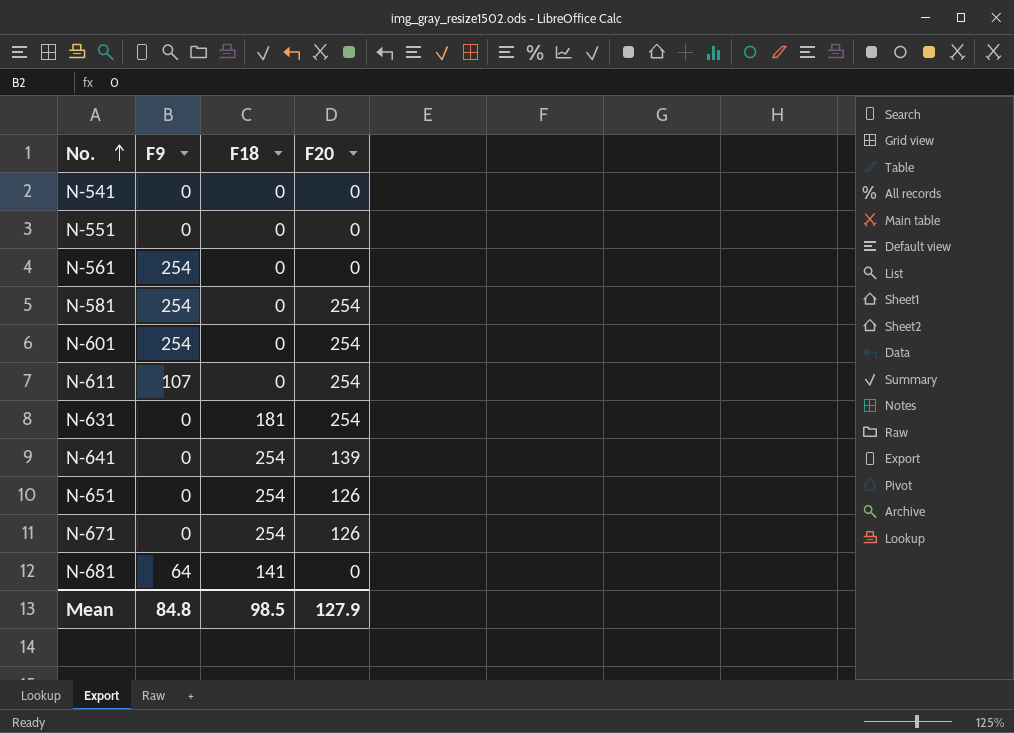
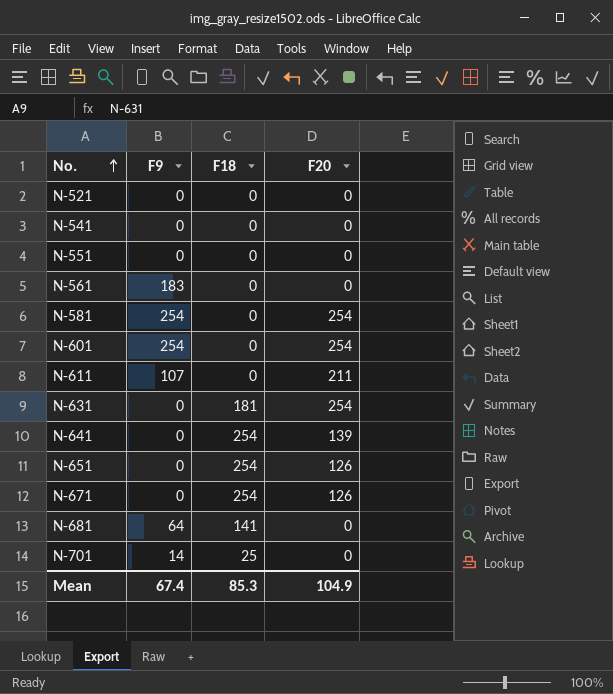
row N-521: none -> 0 | 0 | 0
N-561 | F9: 254 -> 183
N-611 | F20: 254 -> 211
row N-701: none -> 14 | 25 | 0
Mean | F9: 84.8 -> 67.4
Mean | F18: 98.5 -> 85.3
Mean | F20: 127.9 -> 104.9

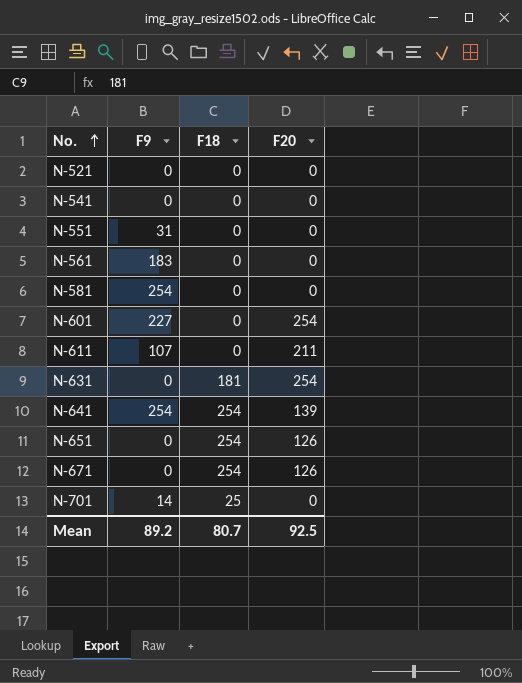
row N-681: 64 | 141 | 0 -> none
N-551 | F9: 0 -> 31
N-581 | F20: 254 -> 0
N-601 | F9: 254 -> 227
N-641 | F9: 0 -> 254
Mean | F9: 67.4 -> 89.2
Mean | F18: 85.3 -> 80.7
Mean | F20: 104.9 -> 92.5

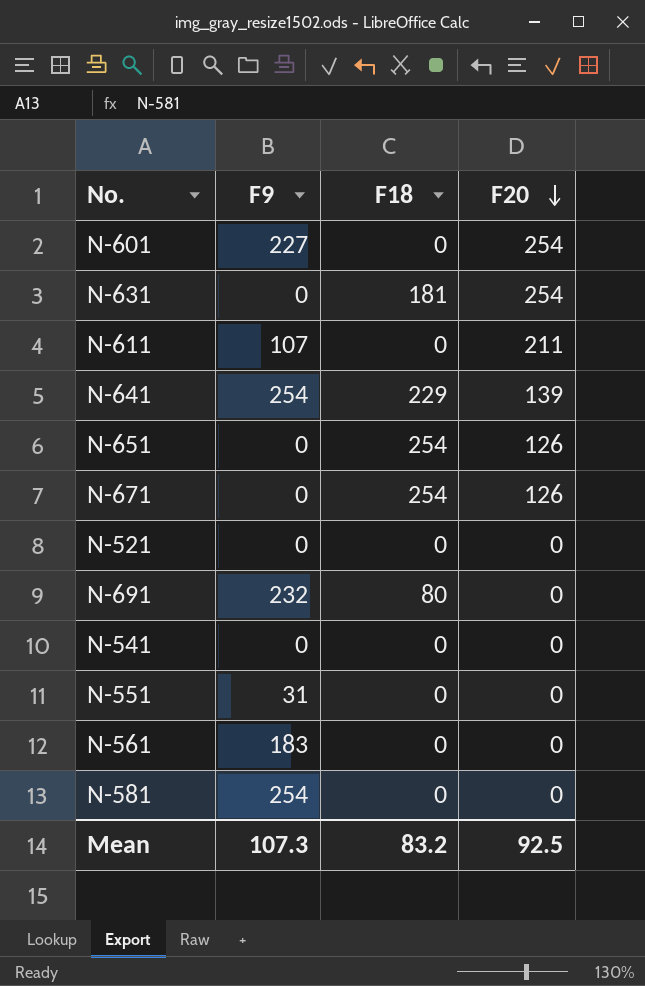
row order: No. ascending -> F20 descending
row N-701: 14 | 25 | 0 -> none
N-641 | F18: 254 -> 229
row N-691: none -> 232 | 80 | 0
Mean | F9: 89.2 -> 107.3
Mean | F18: 80.7 -> 83.2

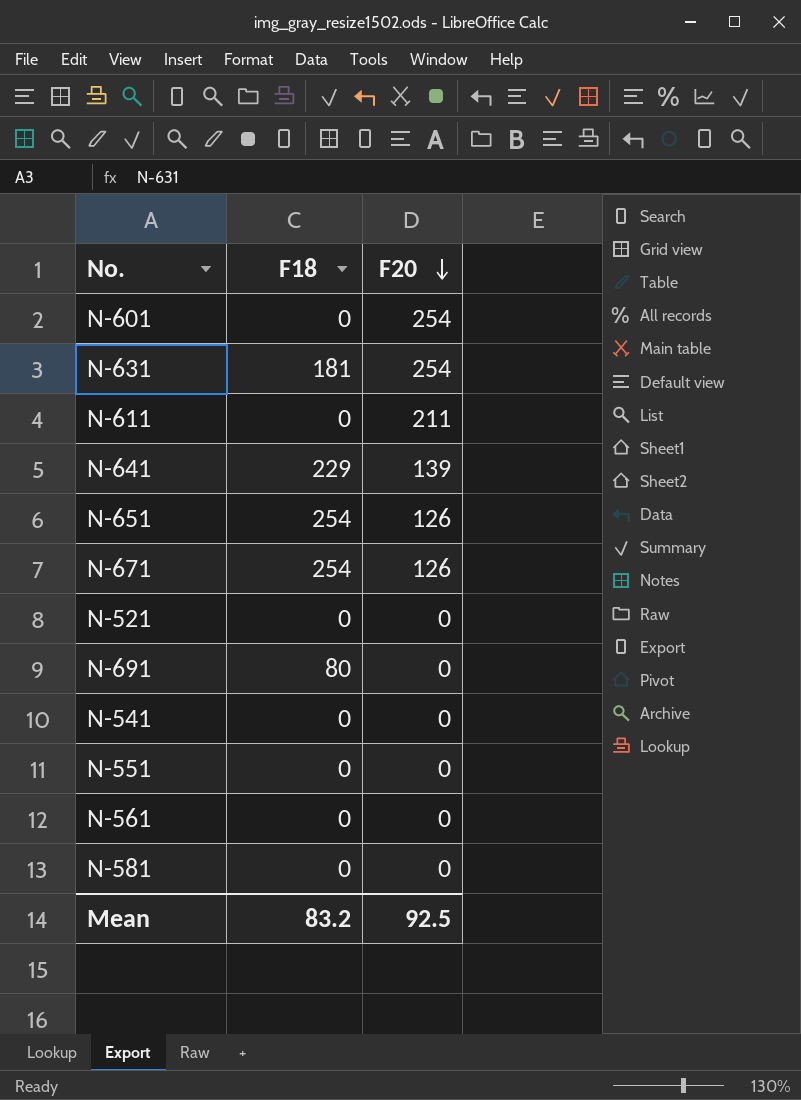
column F9 | position: 2 -> none

